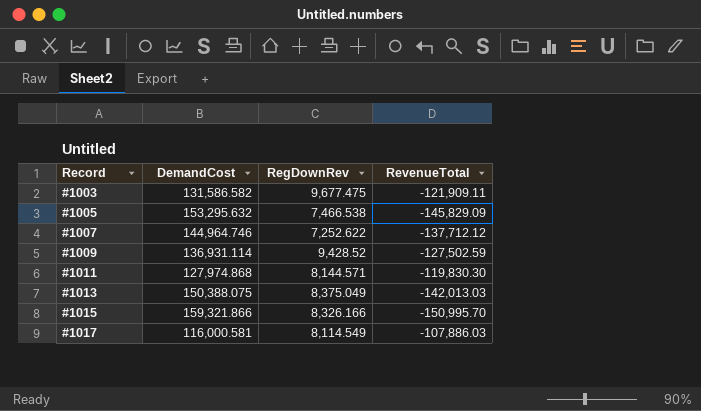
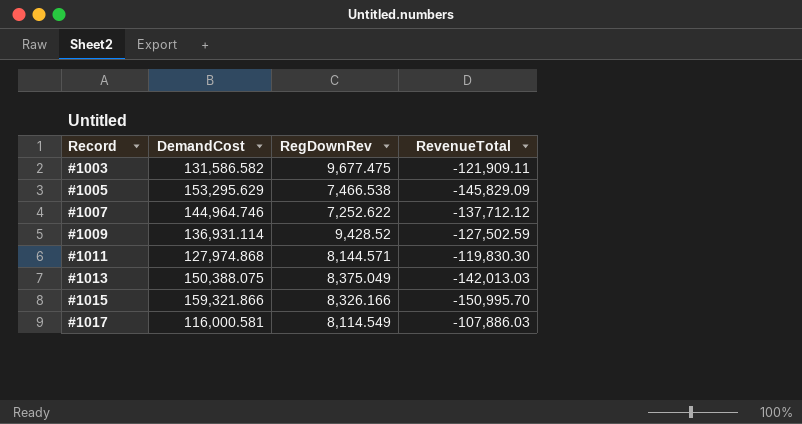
#1005 | DemandCost: 153,295.632 -> 153,295.629

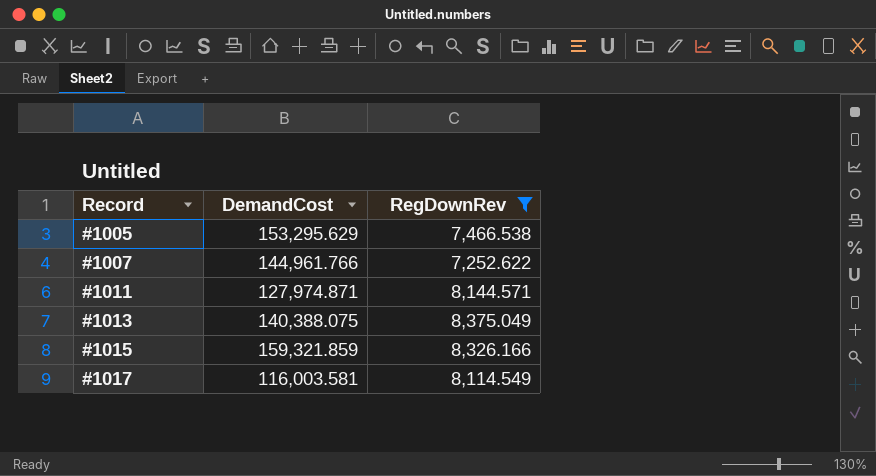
filter: none -> RegDownRev <= 8,375.049
column RevenueTotal | formula: [RegDownRev] - [DemandCost] -> none
#1007 | DemandCost: 144,964.746 -> 144,961.766
#1011 | DemandCost: 127,974.868 -> 127,974.871
#1013 | DemandCost: 150,388.075 -> 140,388.075
#1015 | DemandCost: 159,321.866 -> 159,321.859
#1017 | DemandCost: 116,000.581 -> 116,003.581

